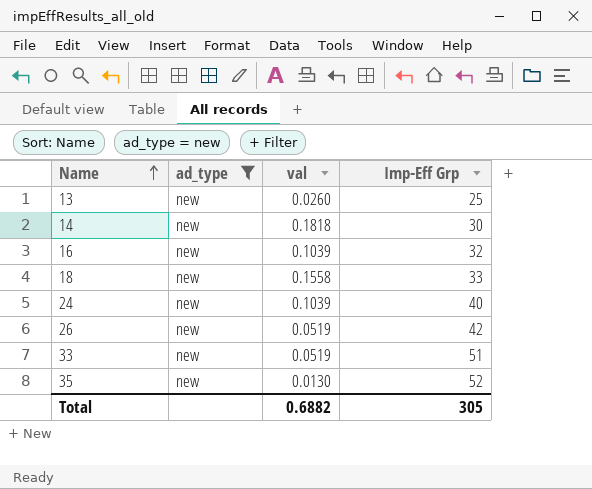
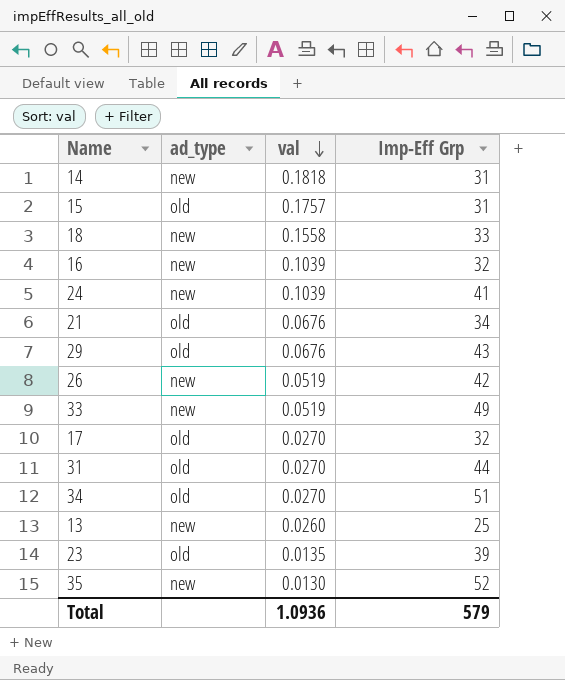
filter: ad_type = new -> none
row order: Name ascending -> val descending
14 | Imp-Eff Grp: 30 -> 31
24 | Imp-Eff Grp: 40 -> 41
33 | Imp-Eff Grp: 51 -> 49
Total | val: 0.6882 -> 1.0936
Total | Imp-Eff Grp: 305 -> 579

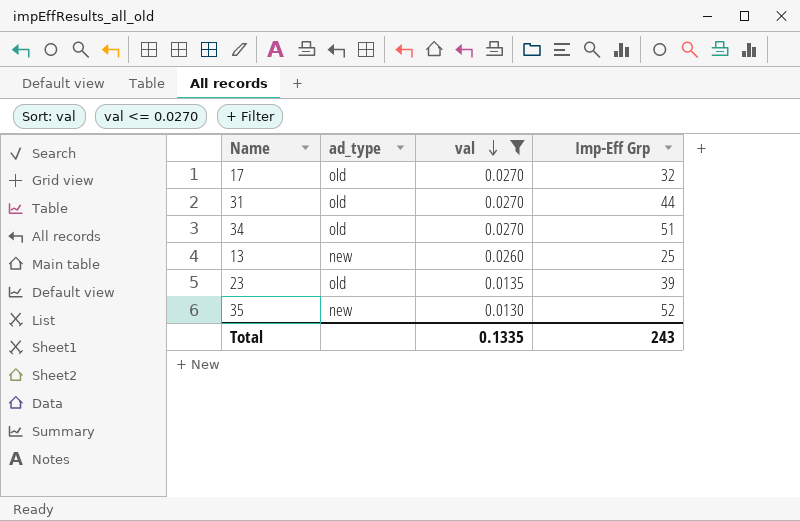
filter: none -> val <= 0.0270
Total | val: 1.0936 -> 0.1335
Total | Imp-Eff Grp: 579 -> 243

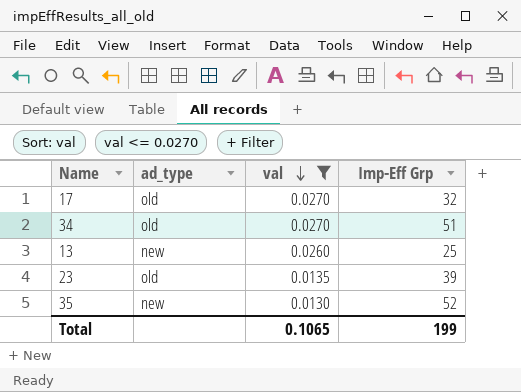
row 31: old | 0.0270 | 44 -> none
Total | val: 0.1335 -> 0.1065
Total | Imp-Eff Grp: 243 -> 199

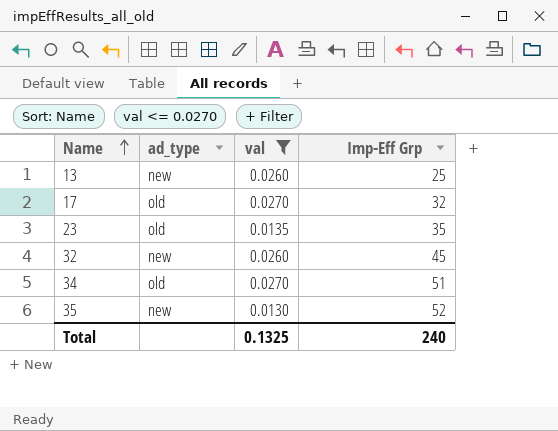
row order: val descending -> Name ascending
23 | Imp-Eff Grp: 39 -> 35
row 32: none -> new | 0.0260 | 45
Total | val: 0.1065 -> 0.1325
Total | Imp-Eff Grp: 199 -> 240

